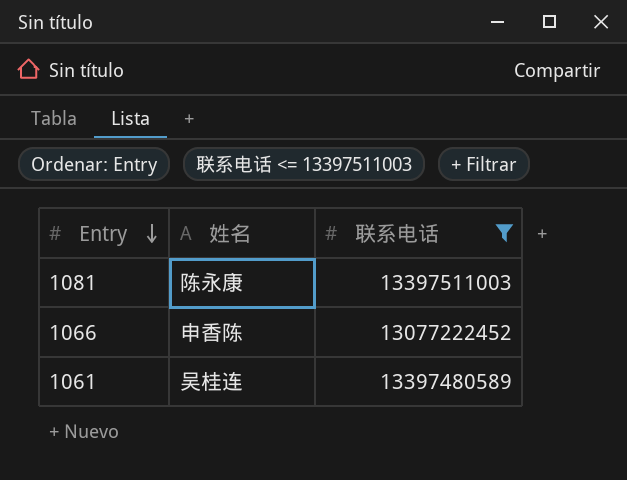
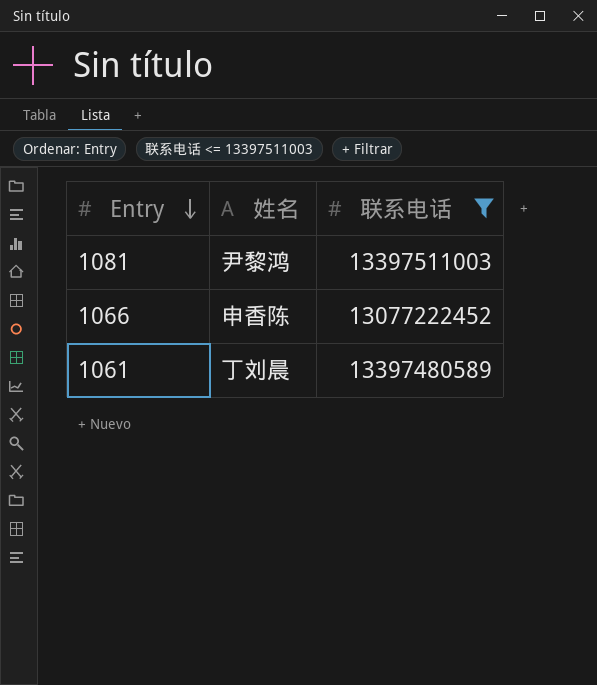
1081 | 姓名: 陈永康 -> 尹黎鸿
1061 | 姓名: 吴桂连 -> 丁刘晨

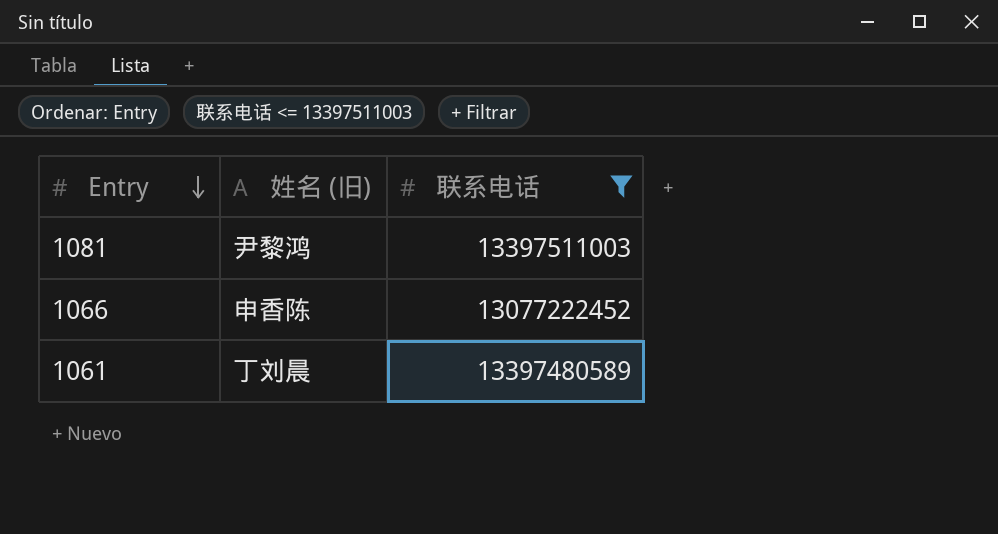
column name: 姓名 -> 姓名 (旧)

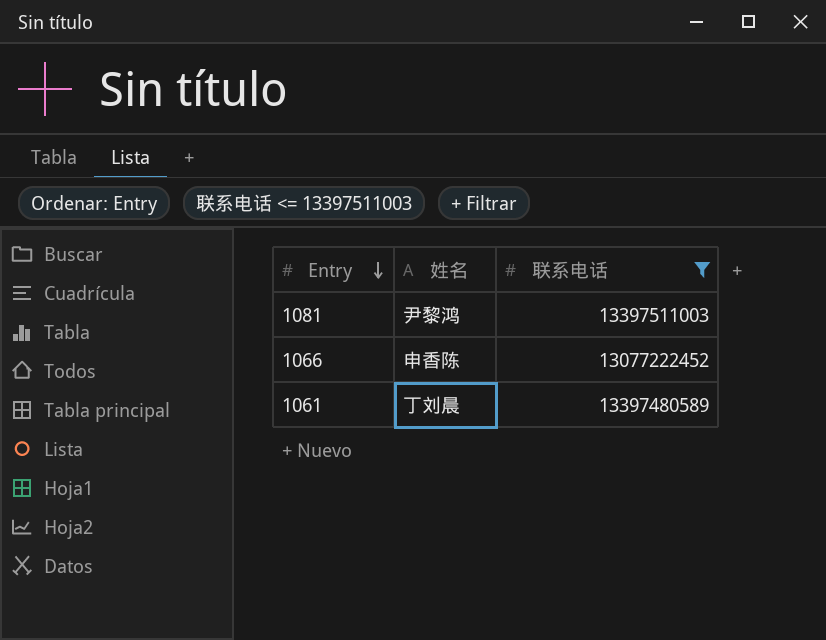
column name: 姓名 (旧) -> 姓名

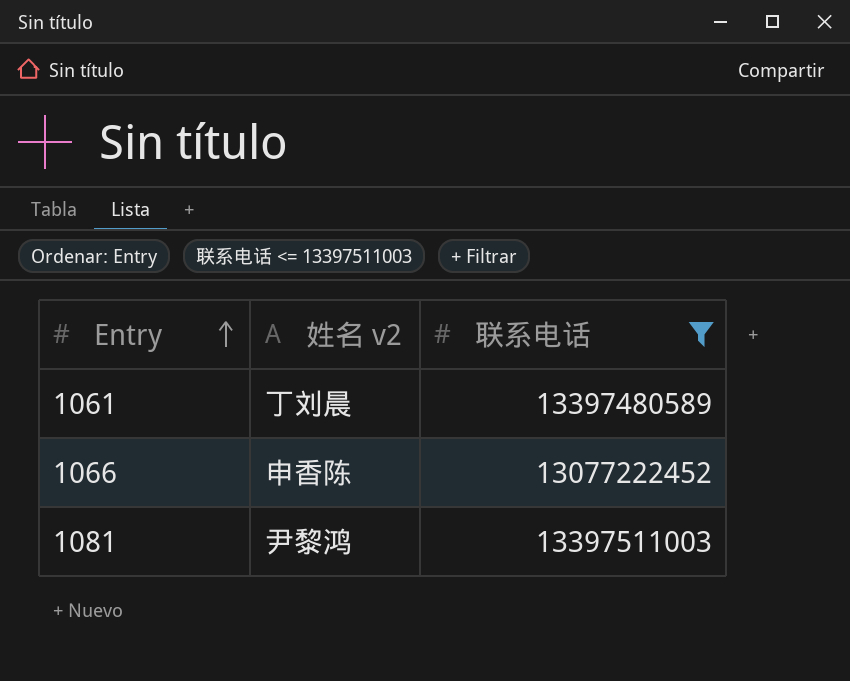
row order: Entry descending -> Entry ascending
column name: 姓名 -> 姓名 v2

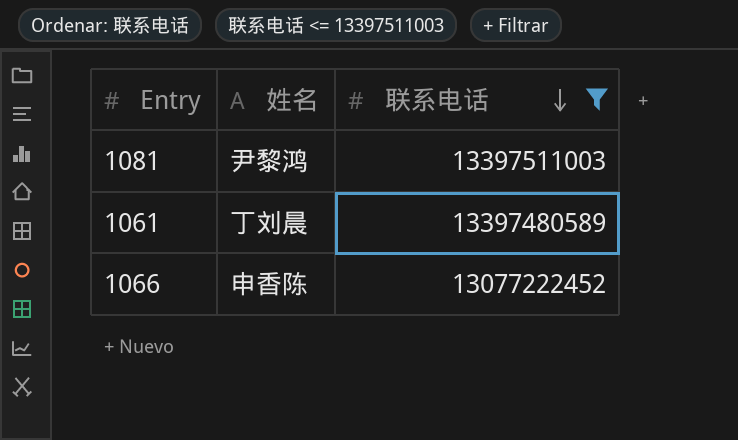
row order: Entry ascending -> 联系电话 descending
column name: 姓名 v2 -> 姓名

